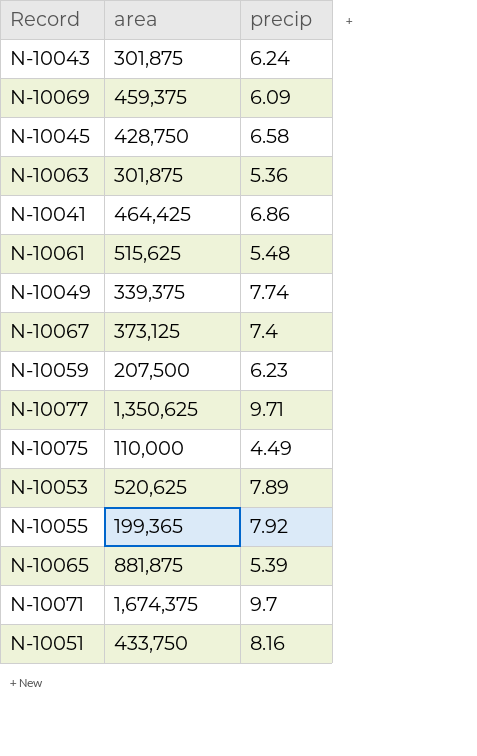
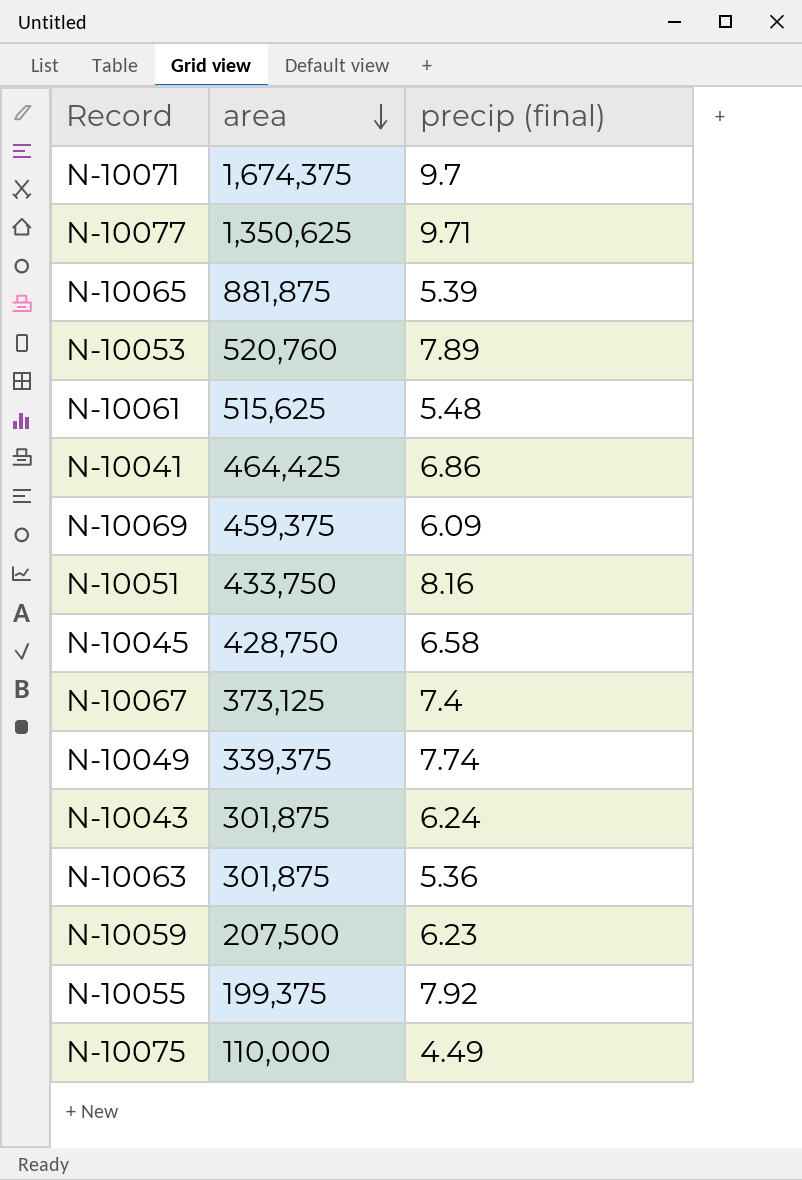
row order: none -> area descending
column name: precip -> precip (final)
N-10053 | area: 520,625 -> 520,760
N-10055 | area: 199,365 -> 199,375

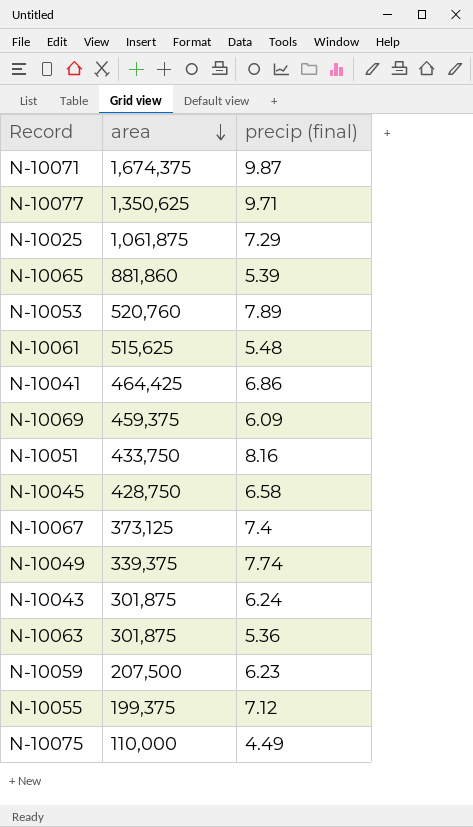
N-10071 | precip (final): 9.7 -> 9.87
row N-10025: none -> 1,061,875 | 7.29
N-10065 | area: 881,875 -> 881,860
N-10055 | precip (final): 7.92 -> 7.12

